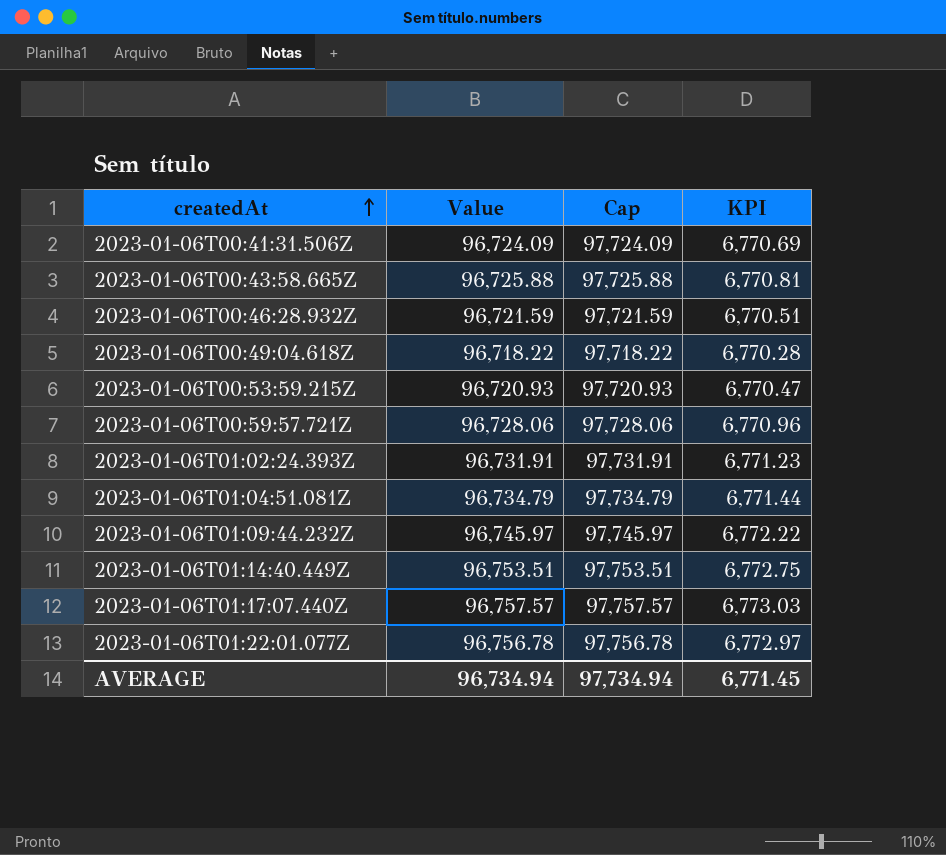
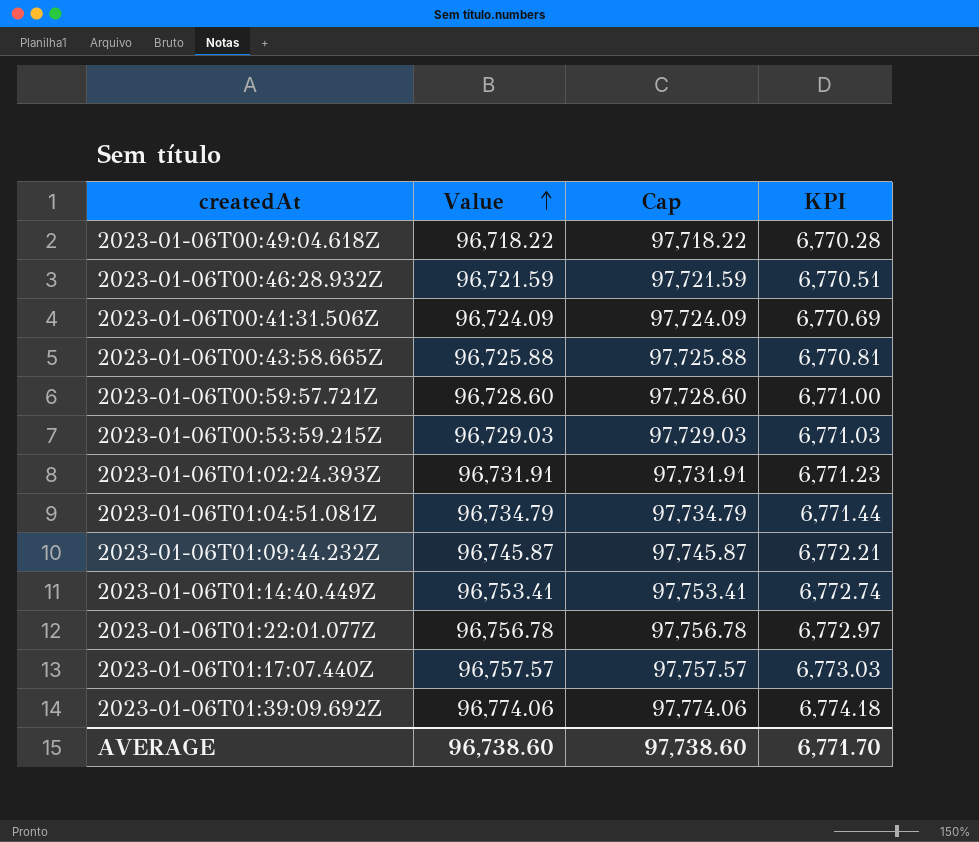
row order: createdAt ascending -> Value ascending
2023-01-06T00:59:57.721Z | Value: 96,728.06 -> 96,728.60
2023-01-06T00:59:57.721Z | Cap: 97,728.06 -> 97,728.60
2023-01-06T00:59:57.721Z | KPI: 6,770.96 -> 6,771.00
2023-01-06T00:53:59.215Z | Value: 96,720.93 -> 96,729.03
2023-01-06T00:53:59.215Z | Cap: 97,720.93 -> 97,729.03
2023-01-06T00:53:59.215Z | KPI: 6,770.47 -> 6,771.03
2023-01-06T01:09:44.232Z | Value: 96,745.97 -> 96,745.87
2023-01-06T01:09:44.232Z | Cap: 97,745.97 -> 97,745.87
2023-01-06T01:09:44.232Z | KPI: 6,772.22 -> 6,772.21
2023-01-06T01:14:40.449Z | Value: 96,753.51 -> 96,753.41
2023-01-06T01:14:40.449Z | Cap: 97,753.51 -> 97,753.41
2023-01-06T01:14:40.449Z | KPI: 6,772.75 -> 6,772.74
row 2023-01-06T01:39:09.692Z: none -> 96,774.06 | 97,774.06 | 6,774.18
AVERAGE | Value: 96,734.94 -> 96,738.60
AVERAGE | Cap: 97,734.94 -> 97,738.60
AVERAGE | KPI: 6,771.45 -> 6,771.70

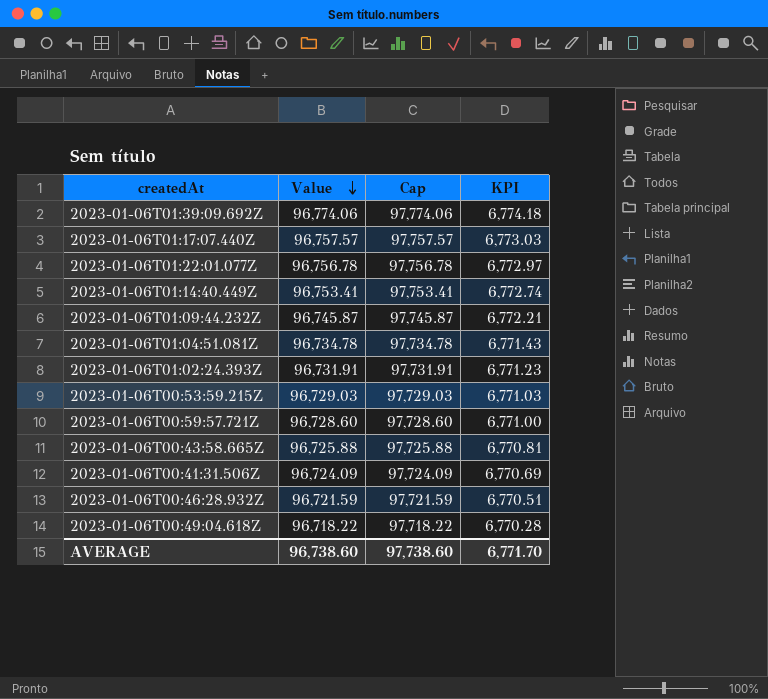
row order: Value ascending -> Value descending
2023-01-06T01:04:51.081Z | Value: 96,734.79 -> 96,734.78
2023-01-06T01:04:51.081Z | Cap: 97,734.79 -> 97,734.78
2023-01-06T01:04:51.081Z | KPI: 6,771.44 -> 6,771.43

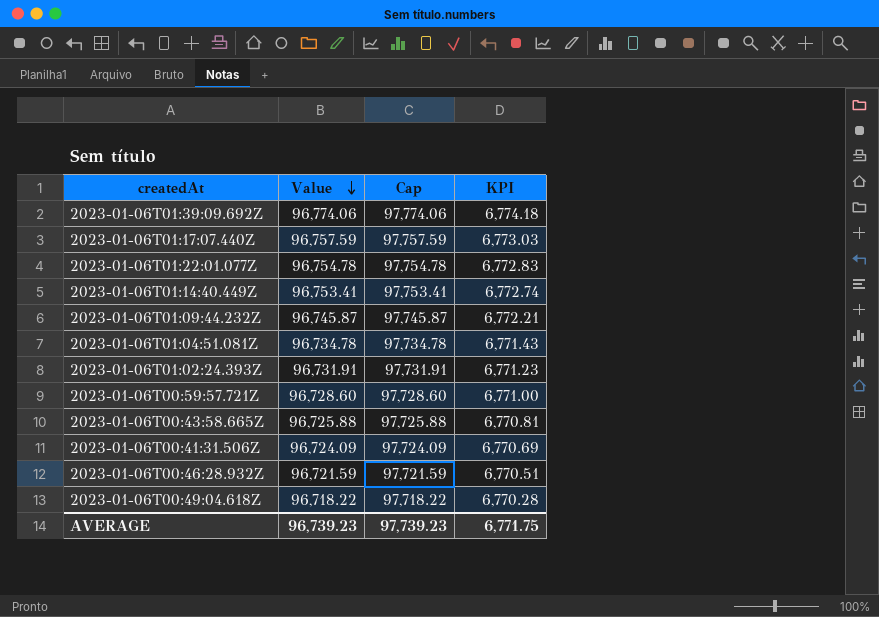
row 2023-01-06T00:53:59.215Z: 96,729.03 | 97,729.03 | 6,771.03 -> none
2023-01-06T01:17:07.440Z | Value: 96,757.57 -> 96,757.59
2023-01-06T01:17:07.440Z | Cap: 97,757.57 -> 97,757.59
2023-01-06T01:22:01.077Z | Value: 96,756.78 -> 96,754.78
2023-01-06T01:22:01.077Z | Cap: 97,756.78 -> 97,754.78
2023-01-06T01:22:01.077Z | KPI: 6,772.97 -> 6,772.83
AVERAGE | Value: 96,738.60 -> 96,739.23
AVERAGE | Cap: 97,738.60 -> 97,739.23
AVERAGE | KPI: 6,771.70 -> 6,771.75

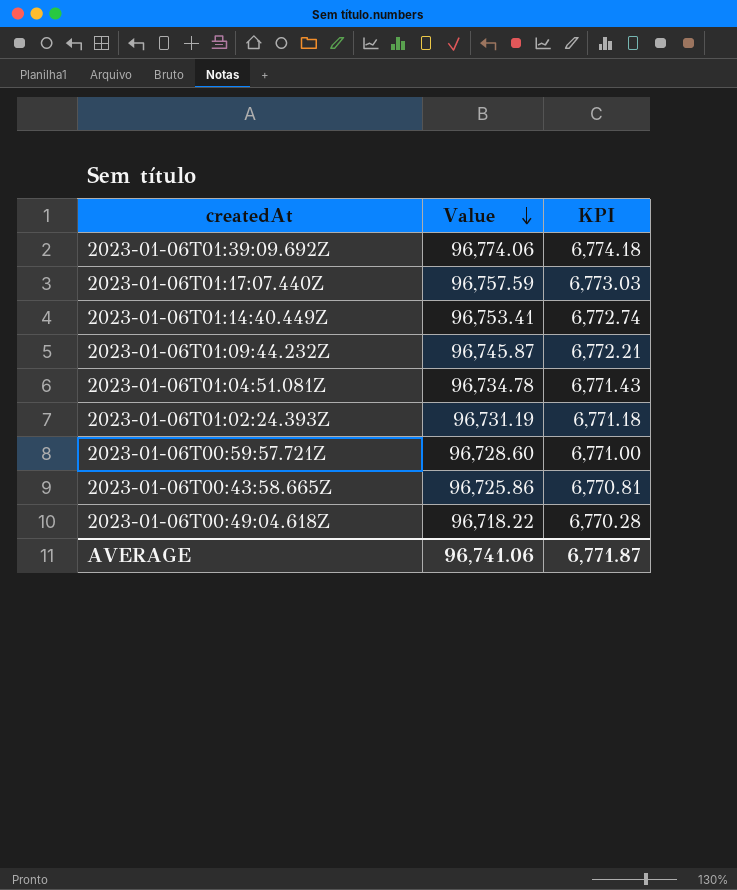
column Cap | formula: [Value] + 1000 -> none
row 2023-01-06T01:22:01.077Z: 96,754.78 | 97,754.78 | 6,772.83 -> none
row 2023-01-06T00:41:31.506Z: 96,724.09 | 97,724.09 | 6,770.69 -> none
row 2023-01-06T00:46:28.932Z: 96,721.59 | 97,721.59 | 6,770.51 -> none
2023-01-06T01:02:24.393Z | Value: 96,731.91 -> 96,731.19
2023-01-06T01:02:24.393Z | KPI: 6,771.23 -> 6,771.18
2023-01-06T00:43:58.665Z | Value: 96,725.88 -> 96,725.86
AVERAGE | Value: 96,739.23 -> 96,741.06
AVERAGE | KPI: 6,771.75 -> 6,771.87

